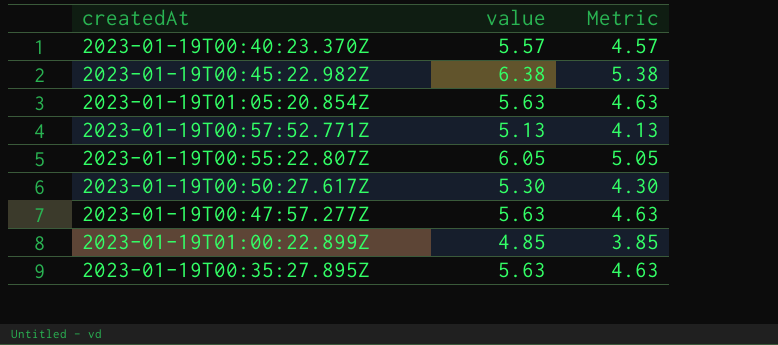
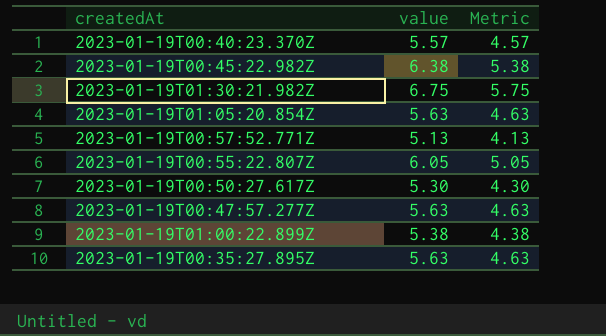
row 2023-01-19T01:30:21.982Z: none -> 6.75 | 5.75
2023-01-19T01:00:22.899Z | value: 4.85 -> 5.38
2023-01-19T01:00:22.899Z | Metric: 3.85 -> 4.38

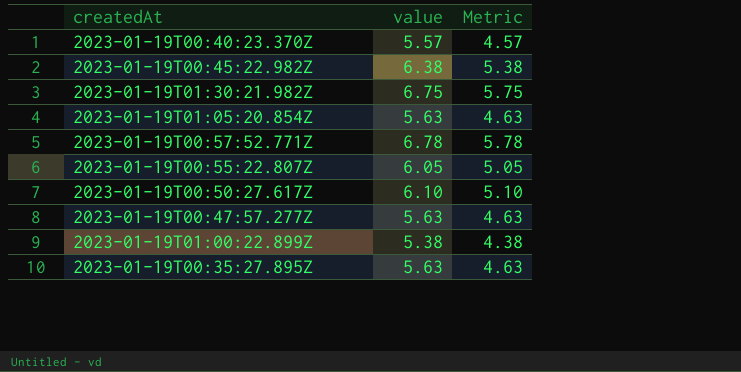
2023-01-19T00:57:52.771Z | value: 5.13 -> 6.78
2023-01-19T00:57:52.771Z | Metric: 4.13 -> 5.78
2023-01-19T00:50:27.617Z | value: 5.30 -> 6.10
2023-01-19T00:50:27.617Z | Metric: 4.30 -> 5.10

